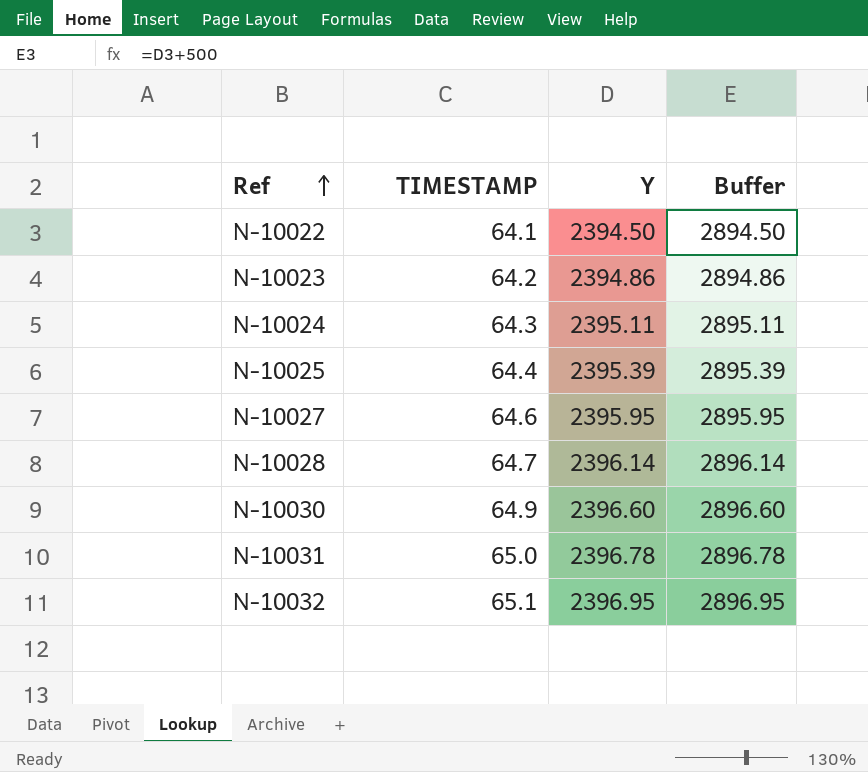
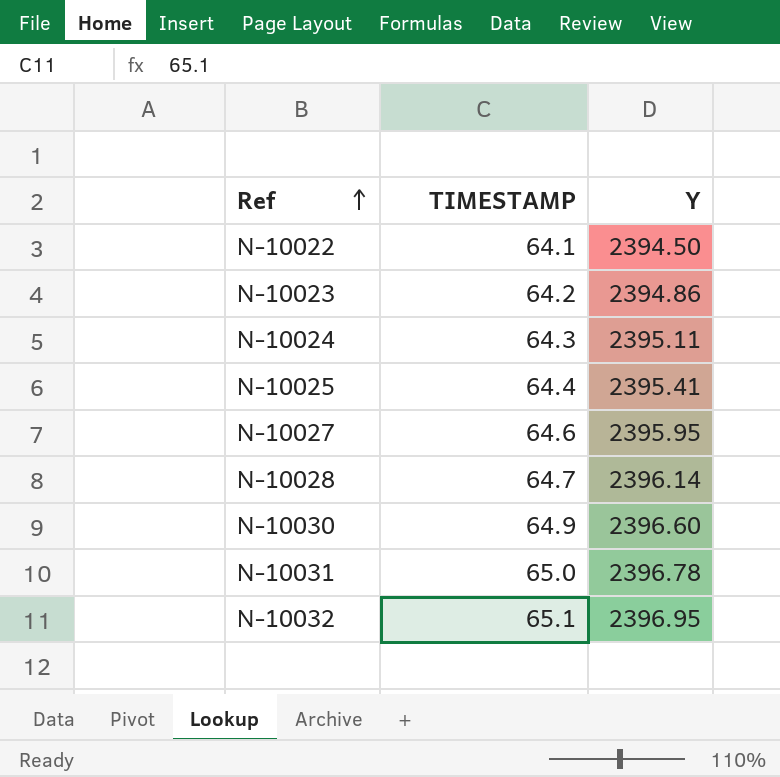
column Buffer | formula: [Y] + 500 -> none
N-10025 | Y: 2395.39 -> 2395.41

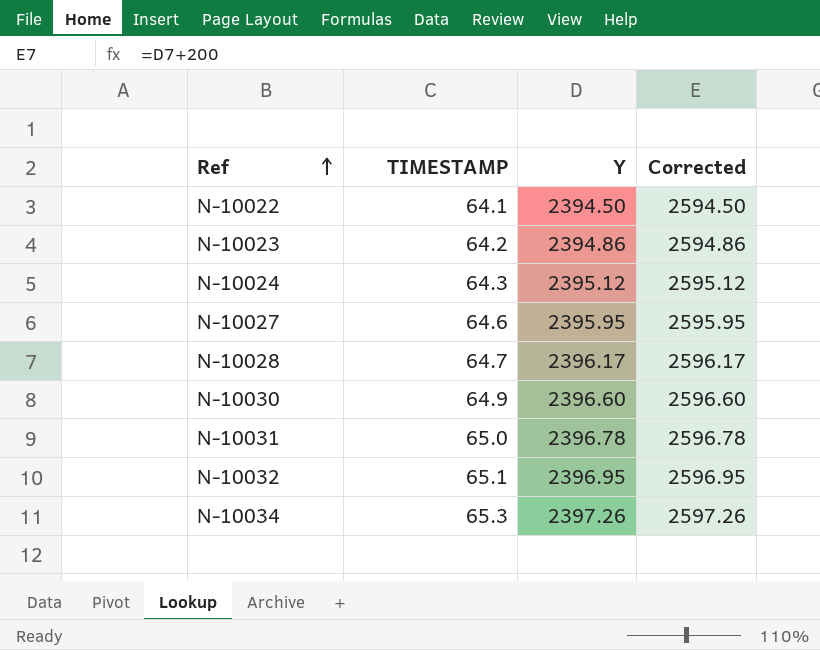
column Corrected | formula: none -> [Y] + 200
row N-10025: 64.4 | 2395.41 -> none
N-10024 | Y: 2395.11 -> 2395.12
N-10028 | Y: 2396.14 -> 2396.17
row N-10034: none -> 65.3 | 2397.26 | 2597.26

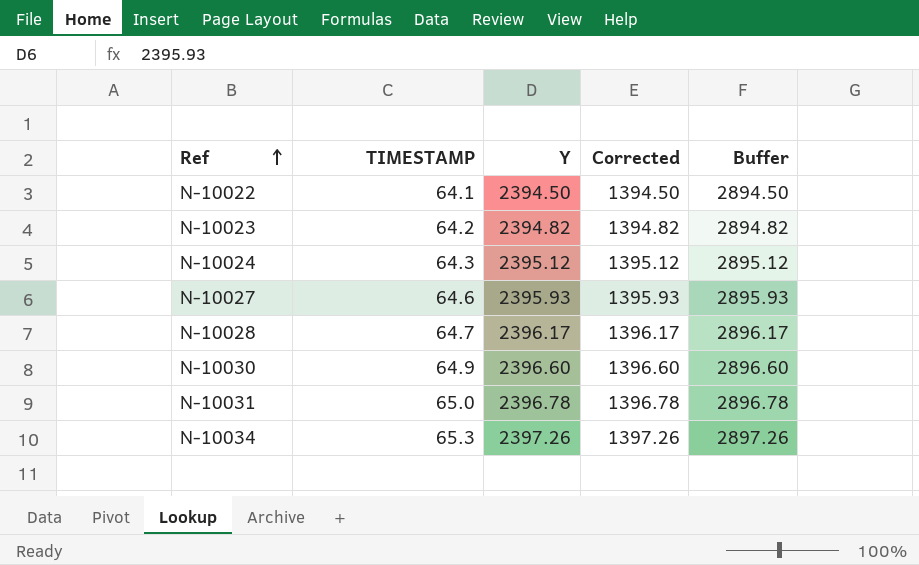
column Corrected | formula: [Y] + 200 -> [Y] - 1000
column Buffer | formula: none -> [Y] + 500
row N-10032: 65.1 | 2396.95 | 2596.95 -> none
N-10023 | Y: 2394.86 -> 2394.82
N-10027 | Y: 2395.95 -> 2395.93

